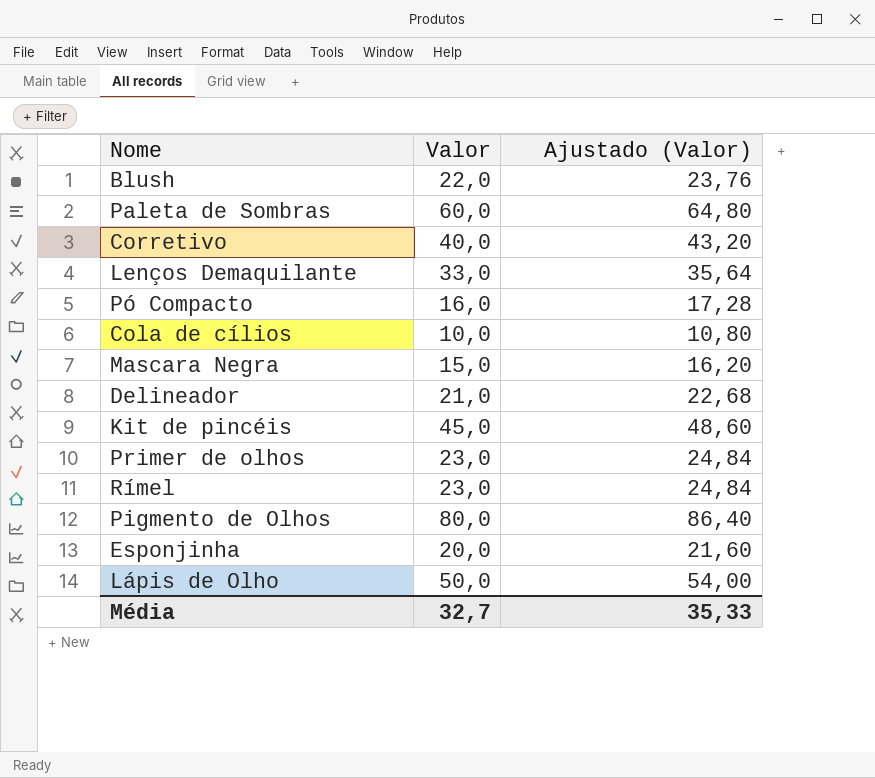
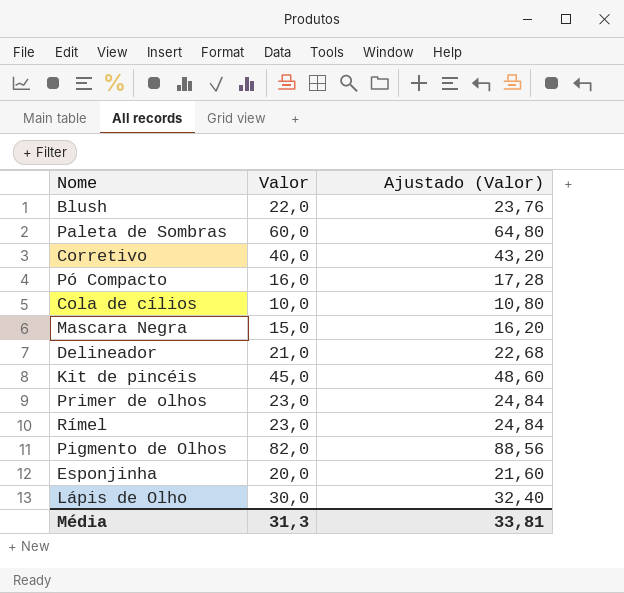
row Lenços Demaquilante: 33,0 | 35,64 -> none
Pigmento de Olhos | Valor: 80,0 -> 82,0
Pigmento de Olhos | Ajustado (Valor): 86,40 -> 88,56
Lápis de Olho | Valor: 50,0 -> 30,0
Lápis de Olho | Ajustado (Valor): 54,00 -> 32,40
Média | Valor: 32,7 -> 31,3
Média | Ajustado (Valor): 35,33 -> 33,81

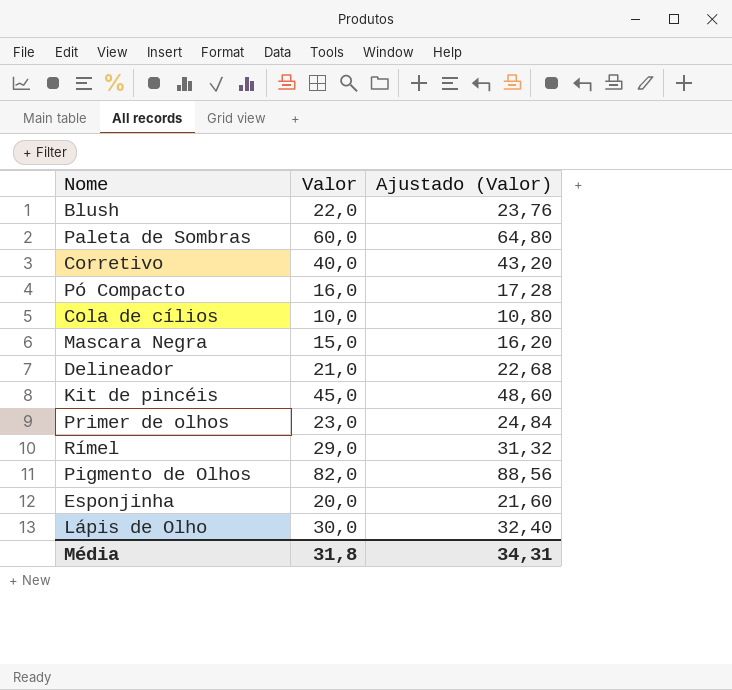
Rímel | Valor: 23,0 -> 29,0
Rímel | Ajustado (Valor): 24,84 -> 31,32
Média | Valor: 31,3 -> 31,8
Média | Ajustado (Valor): 33,81 -> 34,31

